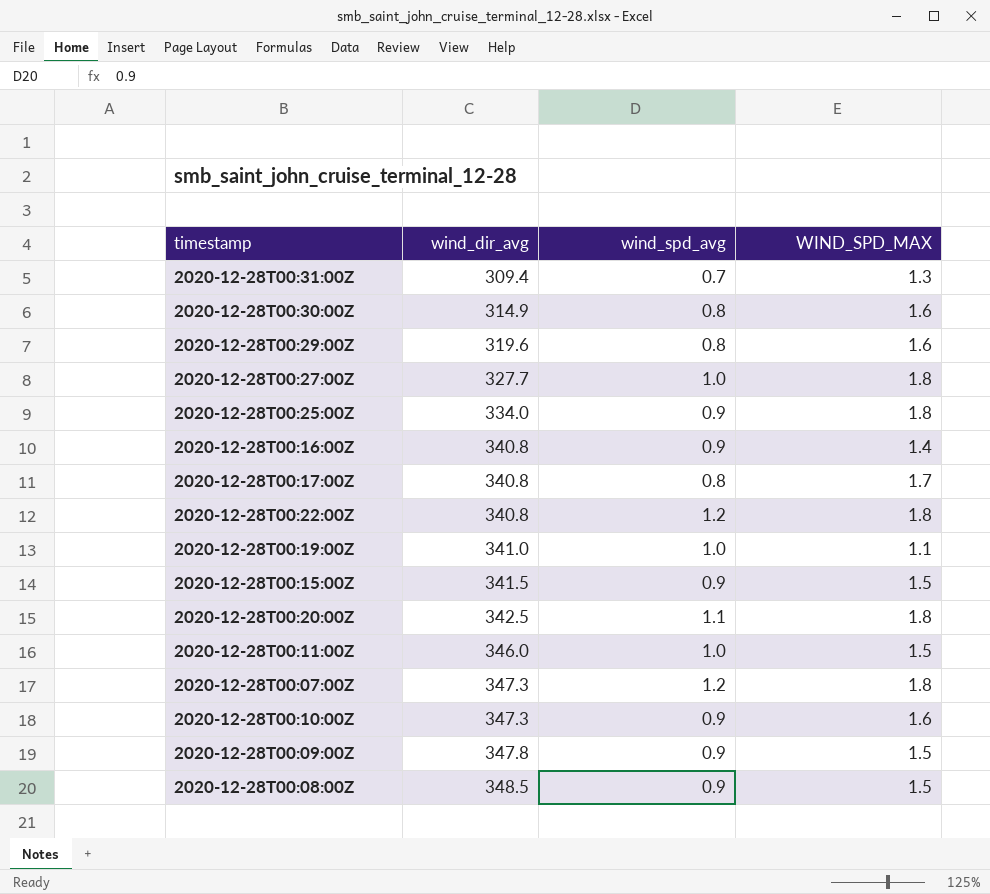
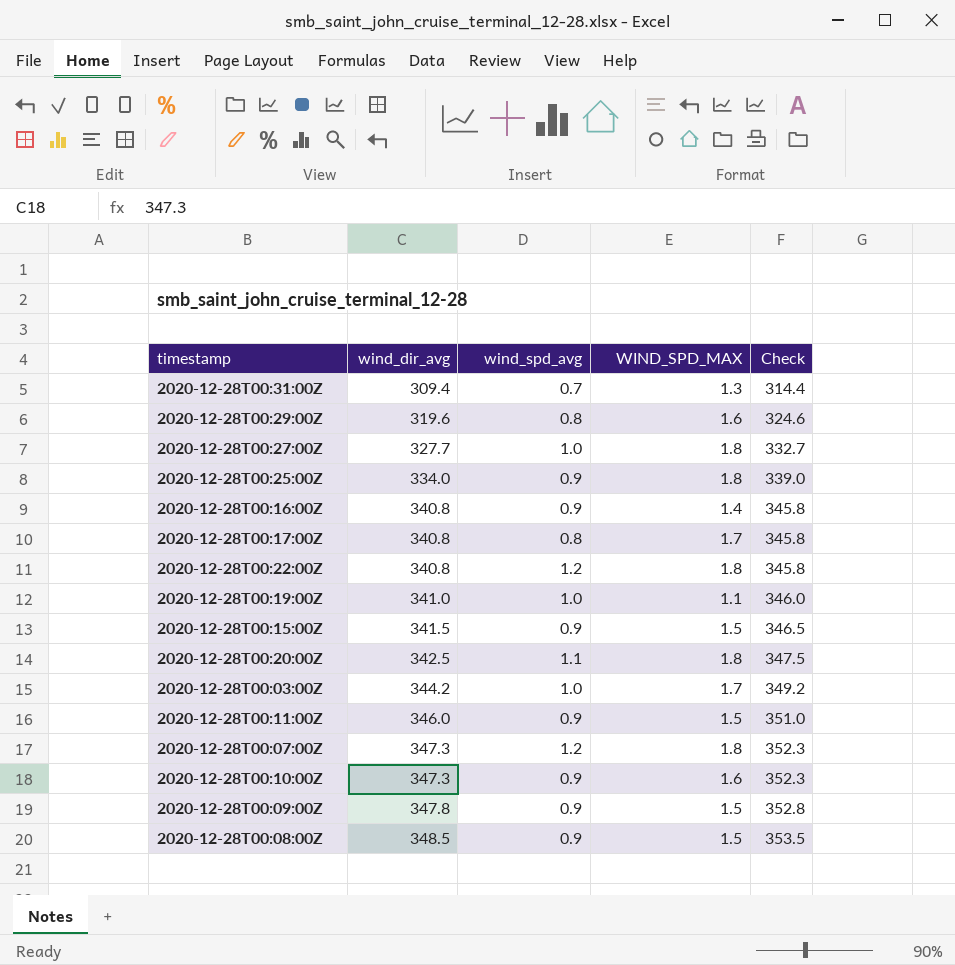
column Check | formula: none -> [wind_dir_avg] + 5
row 2020-12-28T00:30:00Z: 314.9 | 0.8 | 1.6 -> none
row 2020-12-28T00:03:00Z: none -> 344.2 | 1.0 | 1.7 | 349.2
2020-12-28T00:11:00Z | wind_spd_avg: 1.0 -> 0.9

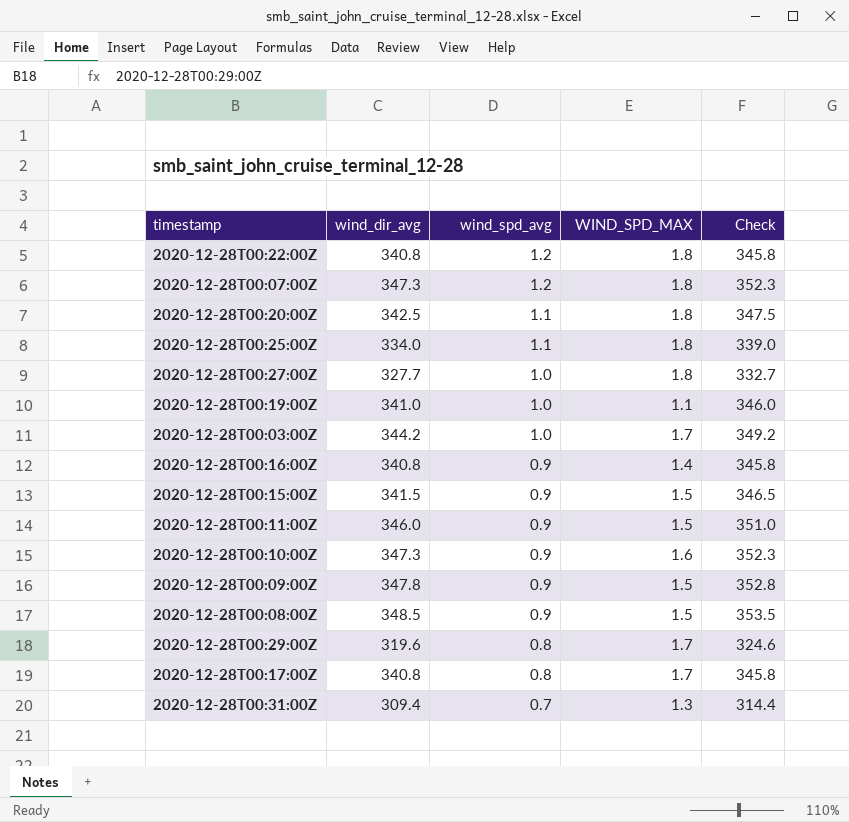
row order: wind_dir_avg ascending -> wind_spd_avg descending
2020-12-28T00:25:00Z | wind_spd_avg: 0.9 -> 1.1
2020-12-28T00:29:00Z | WIND_SPD_MAX: 1.6 -> 1.7

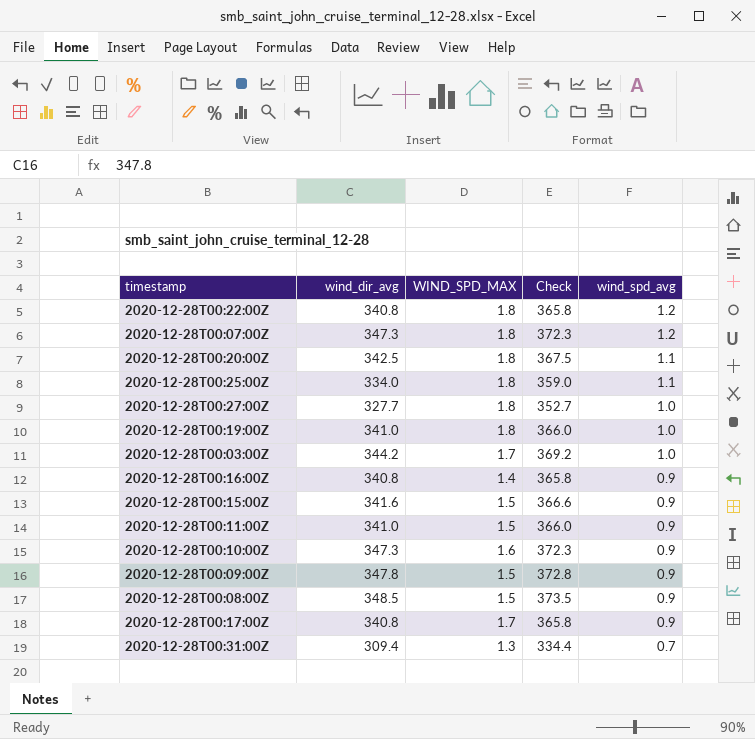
column Check | formula: [wind_dir_avg] + 5 -> [wind_dir_avg] + 25
column wind_spd_avg | position: 3 -> 5
row 2020-12-28T00:29:00Z: 319.6 | 0.8 | 1.7 | 324.6 -> none
2020-12-28T00:19:00Z | WIND_SPD_MAX: 1.1 -> 1.8
2020-12-28T00:15:00Z | wind_dir_avg: 341.5 -> 341.6
2020-12-28T00:11:00Z | wind_dir_avg: 346.0 -> 341.0
2020-12-28T00:17:00Z | wind_spd_avg: 0.8 -> 0.9

